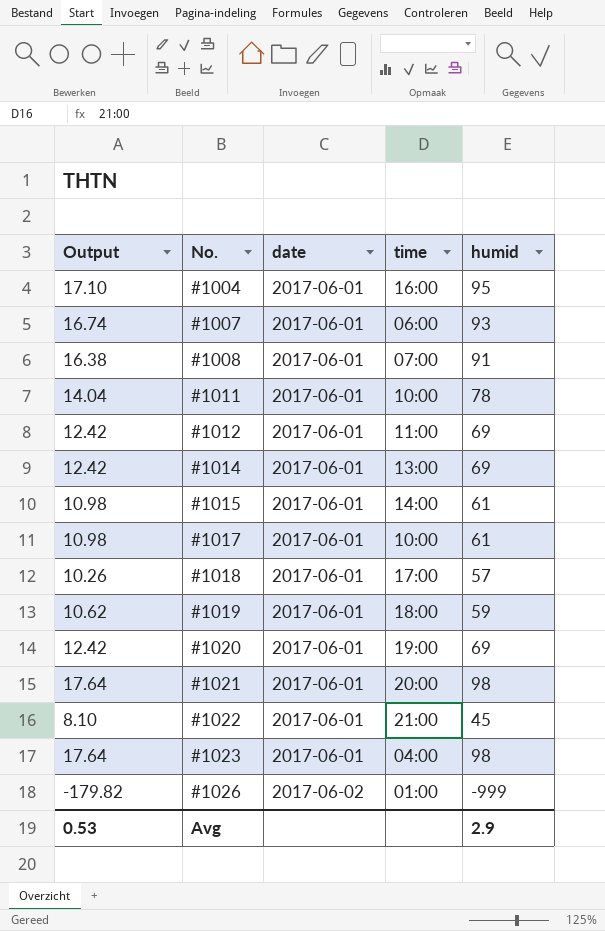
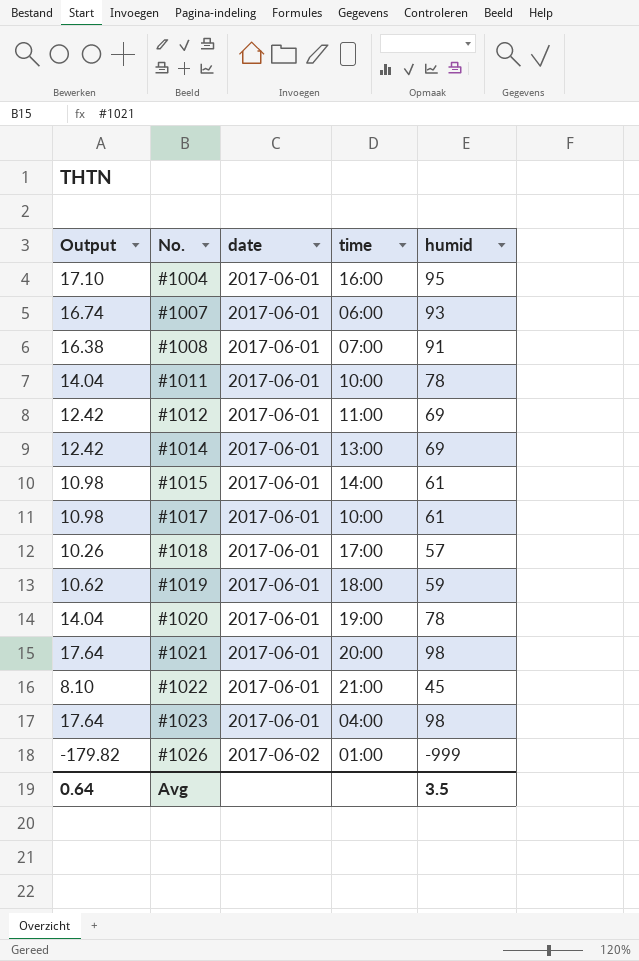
#1020 | Output: 12.42 -> 14.04
#1020 | humid: 69 -> 78
Avg | Output: 0.53 -> 0.64
Avg | humid: 2.9 -> 3.5

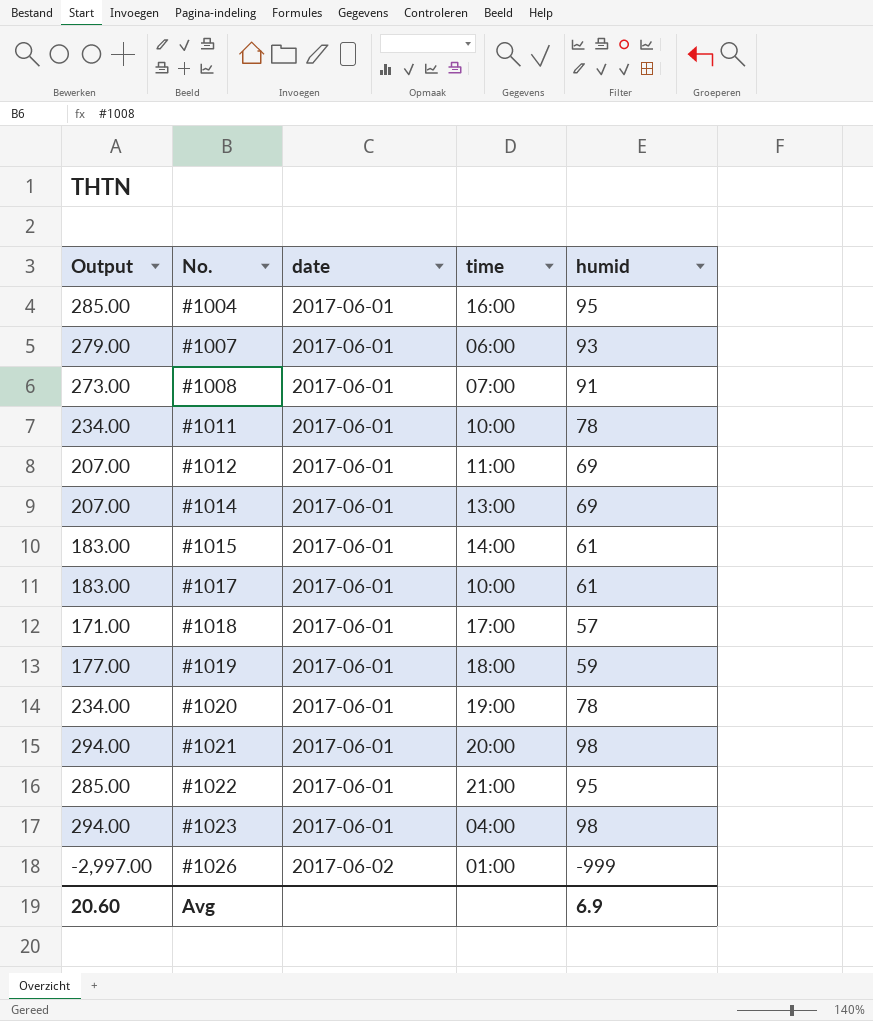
column Output | formula: [humid] * 0.18 -> [humid] * 3
#1022 | humid: 45 -> 95
Avg | Output: 0.64 -> 20.60
Avg | humid: 3.5 -> 6.9

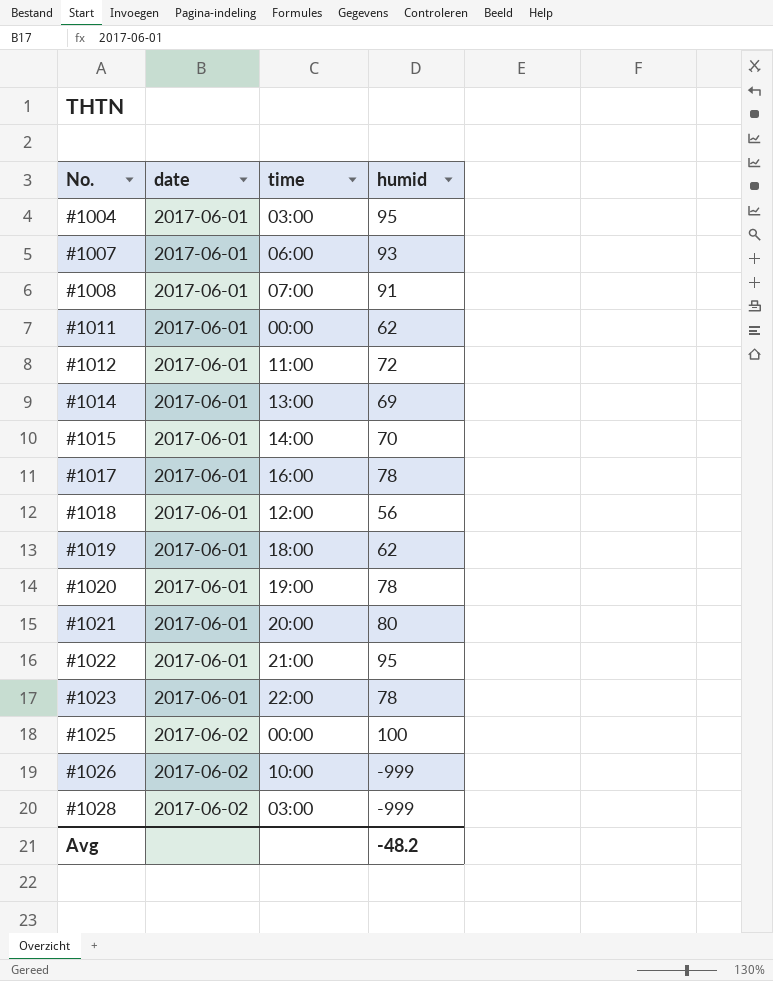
column Output | formula: [humid] * 3 -> none
#1004 | time: 16:00 -> 03:00
#1011 | time: 10:00 -> 00:00
#1011 | humid: 78 -> 62
#1012 | humid: 69 -> 72
#1015 | humid: 61 -> 70
#1017 | time: 10:00 -> 16:00
#1017 | humid: 61 -> 78
#1018 | time: 17:00 -> 12:00
#1018 | humid: 57 -> 56
#1019 | humid: 59 -> 62
#1021 | humid: 98 -> 80
#1023 | time: 04:00 -> 22:00
#1023 | humid: 98 -> 78
row #1025: none -> 2017-06-02 | 00:00 | 100
#1026 | time: 01:00 -> 10:00
row #1028: none -> 2017-06-02 | 03:00 | -999
Avg | humid: 6.9 -> -48.2

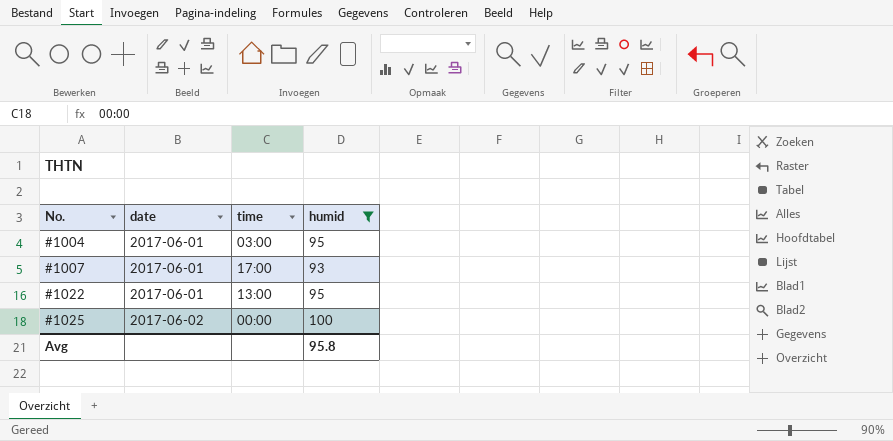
filter: none -> humid >= 93
#1007 | time: 06:00 -> 17:00
#1022 | time: 21:00 -> 13:00
Avg | humid: -48.2 -> 95.8

